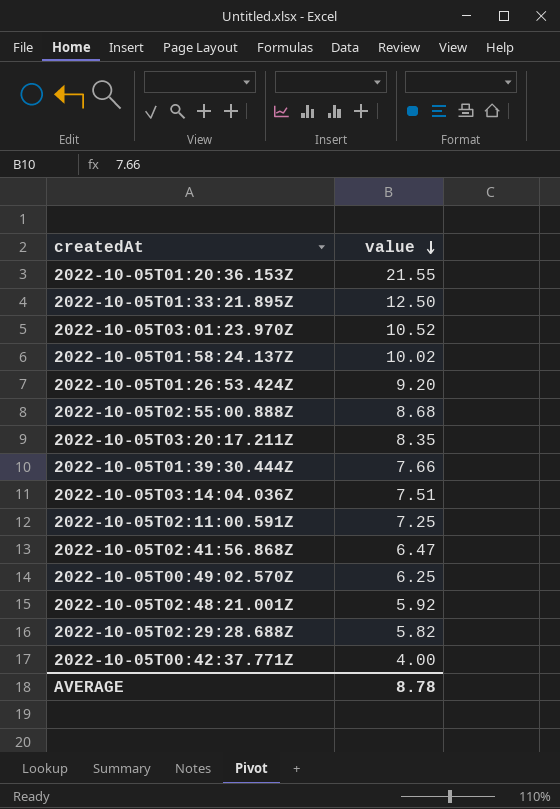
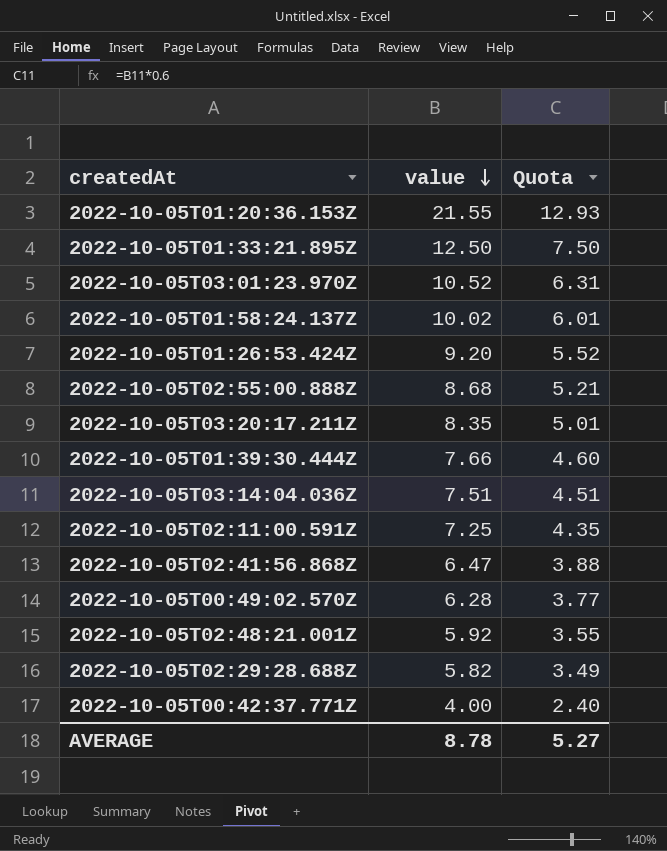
column Quota | formula: none -> [value] * 0.6
2022-10-05T00:49:02.570Z | value: 6.25 -> 6.28

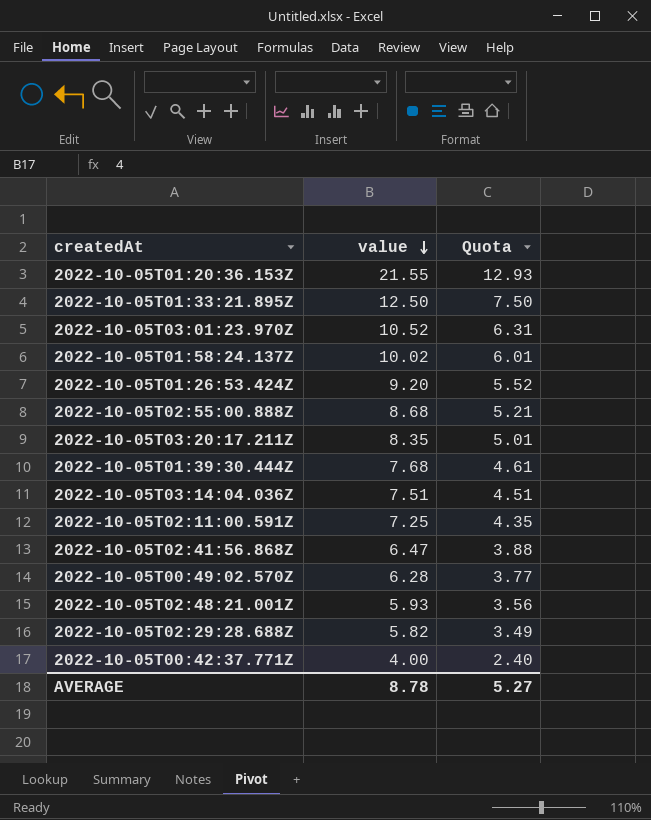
2022-10-05T01:39:30.444Z | value: 7.66 -> 7.68
2022-10-05T01:39:30.444Z | Quota: 4.60 -> 4.61
2022-10-05T02:48:21.001Z | value: 5.92 -> 5.93
2022-10-05T02:48:21.001Z | Quota: 3.55 -> 3.56

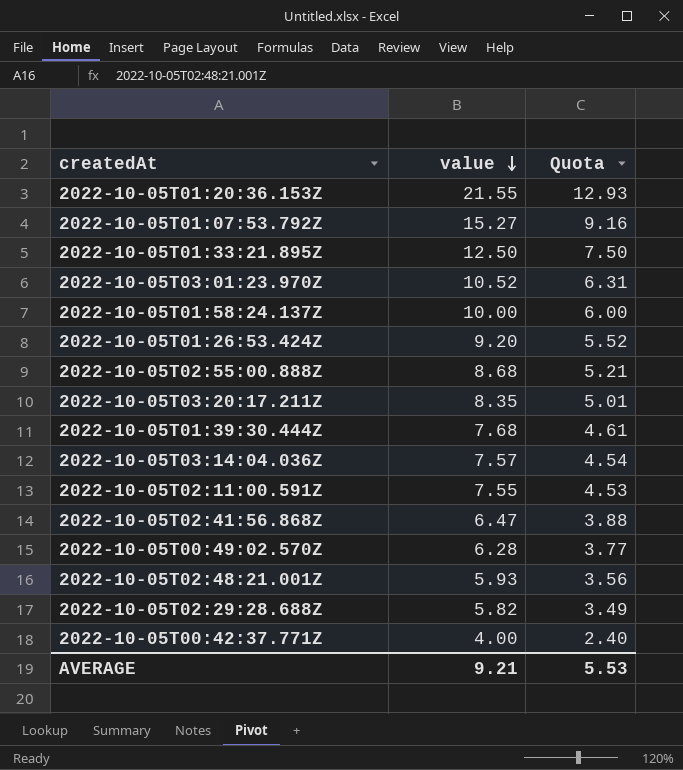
row 2022-10-05T01:07:53.792Z: none -> 15.27 | 9.16
2022-10-05T01:58:24.137Z | value: 10.02 -> 10.00
2022-10-05T01:58:24.137Z | Quota: 6.01 -> 6.00
2022-10-05T03:14:04.036Z | value: 7.51 -> 7.57
2022-10-05T03:14:04.036Z | Quota: 4.51 -> 4.54
2022-10-05T02:11:00.591Z | value: 7.25 -> 7.55
2022-10-05T02:11:00.591Z | Quota: 4.35 -> 4.53
AVERAGE | value: 8.78 -> 9.21
AVERAGE | Quota: 5.27 -> 5.53

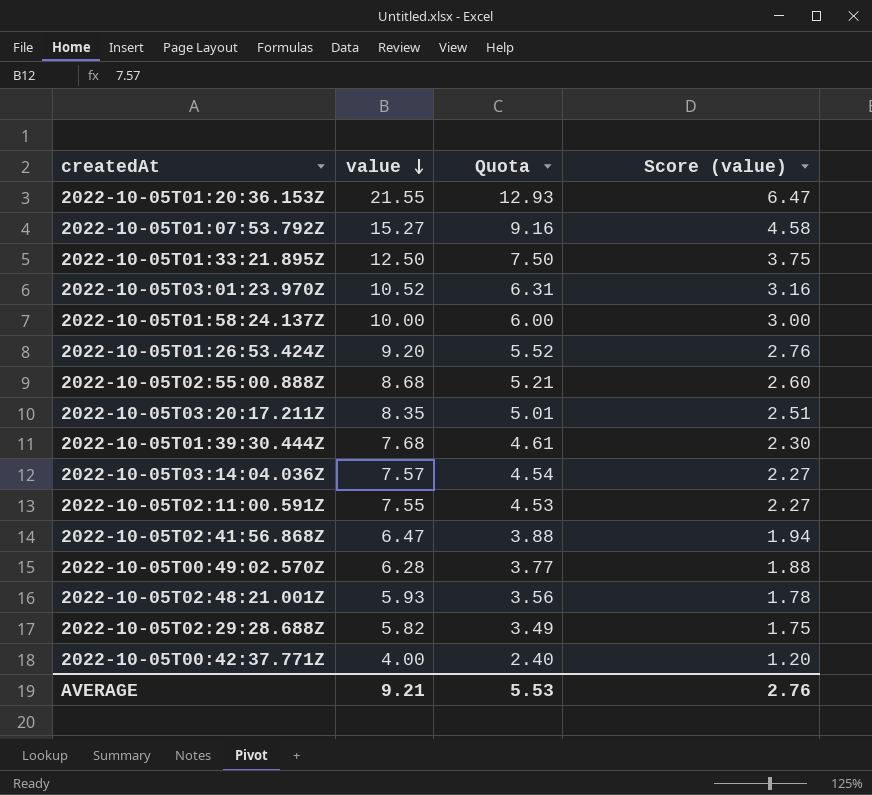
column Score (value) | formula: none -> [value] * 0.3

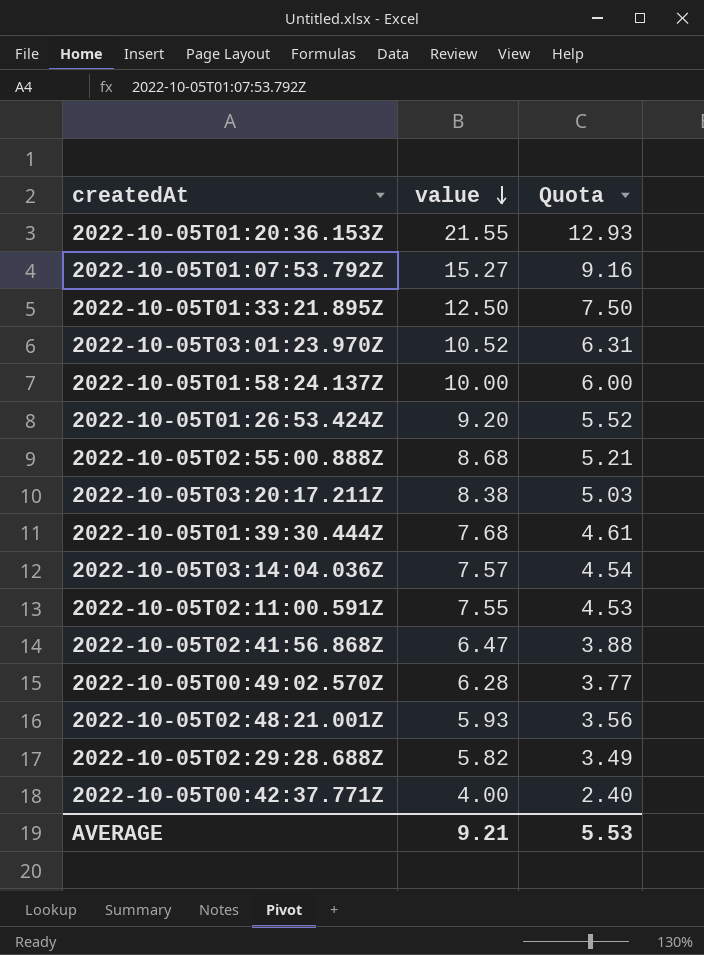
column Score (value) | formula: [value] * 0.3 -> none
2022-10-05T03:20:17.211Z | value: 8.35 -> 8.38
2022-10-05T03:20:17.211Z | Quota: 5.01 -> 5.03

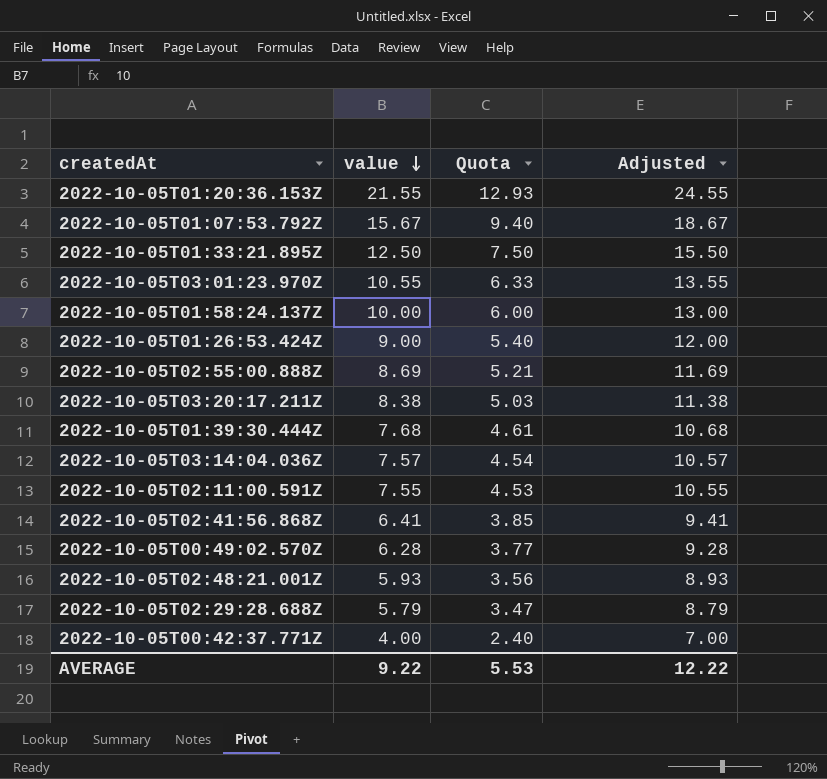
column Adjusted | formula: none -> [value] + 3
2022-10-05T01:07:53.792Z | value: 15.27 -> 15.67
2022-10-05T01:07:53.792Z | Quota: 9.16 -> 9.40
2022-10-05T03:01:23.970Z | value: 10.52 -> 10.55
2022-10-05T03:01:23.970Z | Quota: 6.31 -> 6.33
2022-10-05T01:26:53.424Z | value: 9.20 -> 9.00
2022-10-05T01:26:53.424Z | Quota: 5.52 -> 5.40
2022-10-05T02:55:00.888Z | value: 8.68 -> 8.69
2022-10-05T02:41:56.868Z | value: 6.47 -> 6.41
2022-10-05T02:41:56.868Z | Quota: 3.88 -> 3.85
2022-10-05T02:29:28.688Z | value: 5.82 -> 5.79
2022-10-05T02:29:28.688Z | Quota: 3.49 -> 3.47
AVERAGE | value: 9.21 -> 9.22

